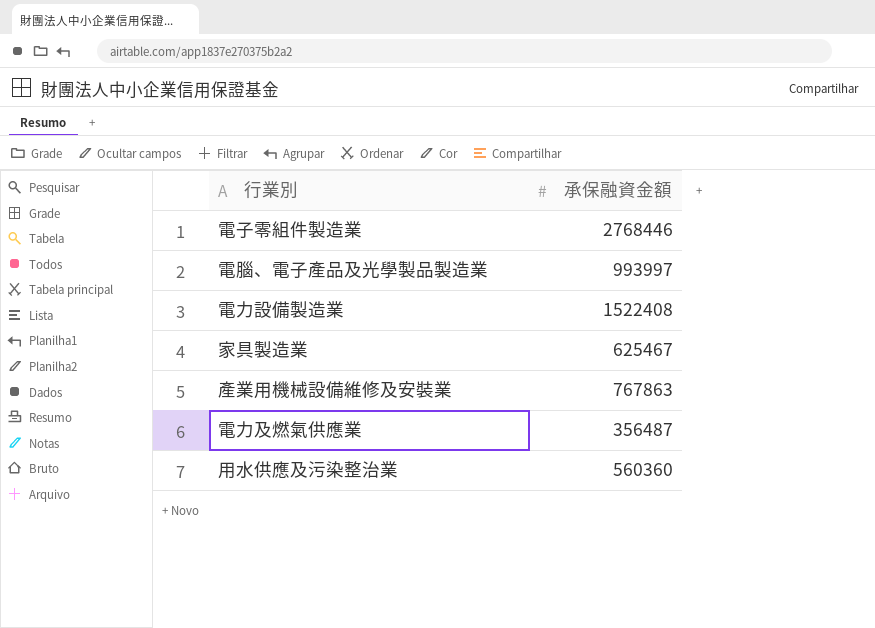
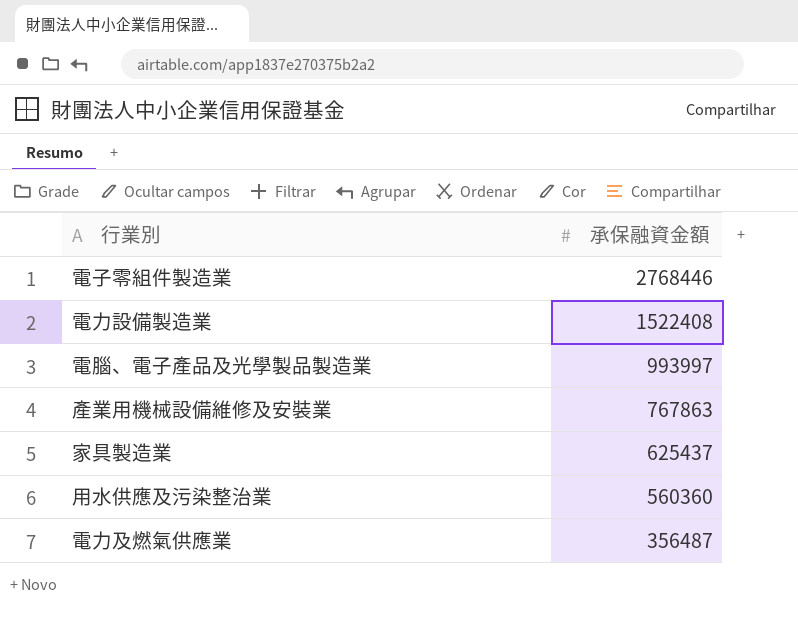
row order: none -> 承保融資金額 descending
家具製造業 | 承保融資金額: 625467 -> 625437

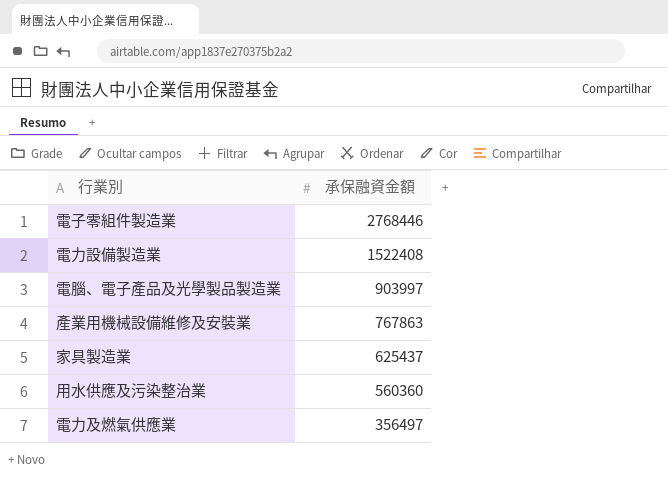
電腦、電子產品及光學製品製造業 | 承保融資金額: 993997 -> 903997
電力及燃氣供應業 | 承保融資金額: 356487 -> 356497

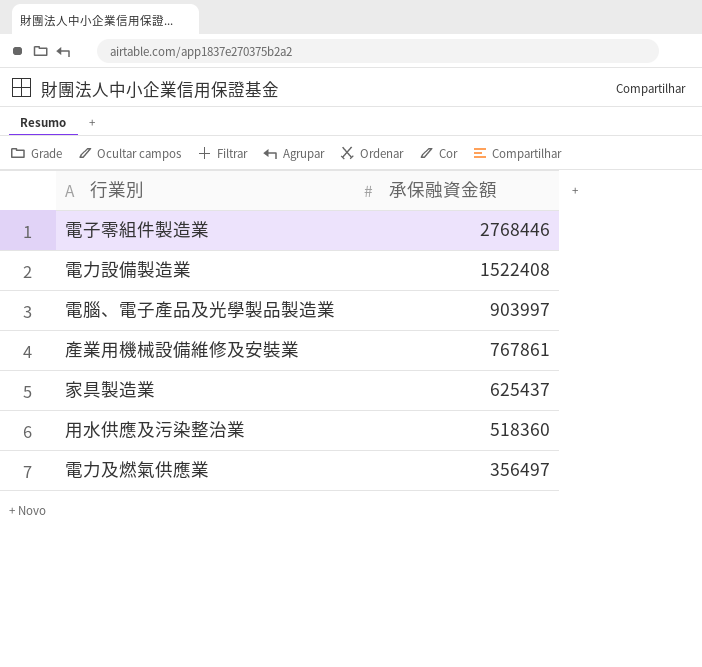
產業用機械設備維修及安裝業 | 承保融資金額: 767863 -> 767861
用水供應及污染整治業 | 承保融資金額: 560360 -> 518360

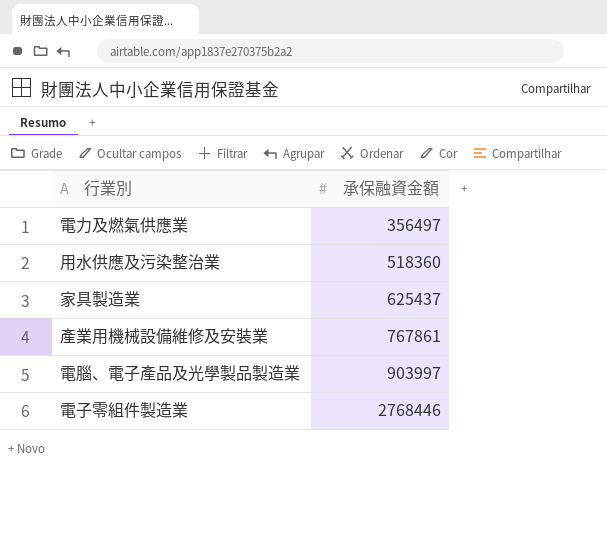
row order: 承保融資金額 descending -> 承保融資金額 ascending
row 電力設備製造業: 1522408 -> none

